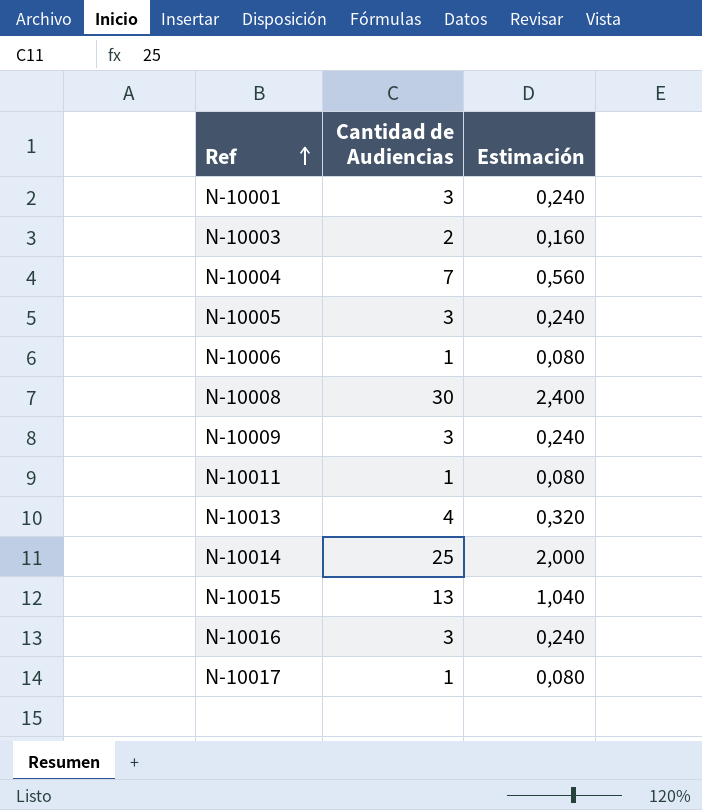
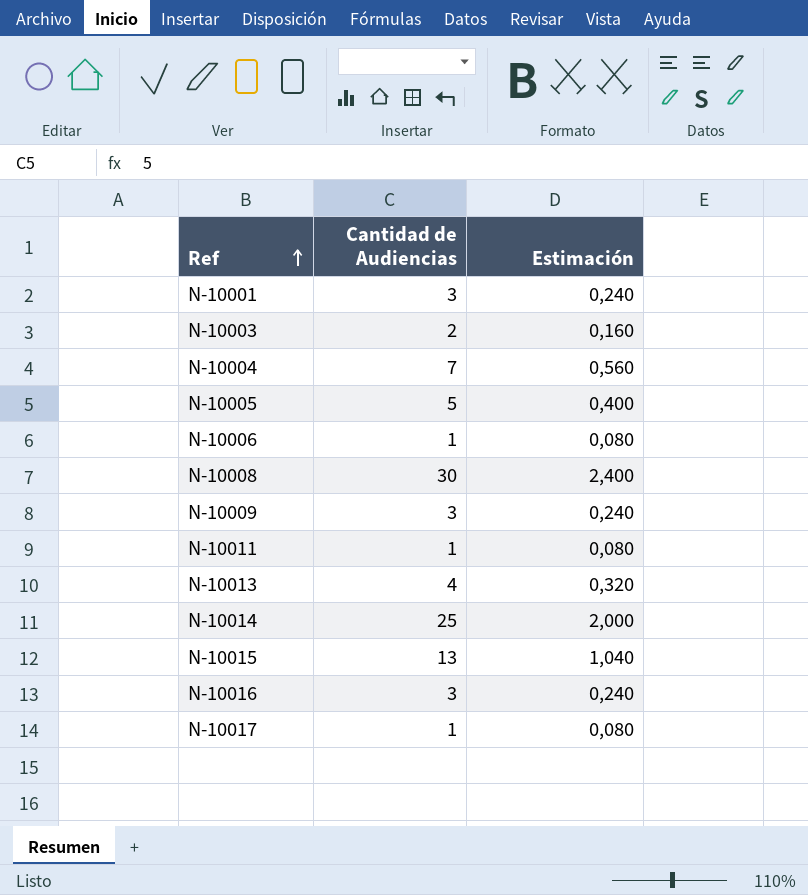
N-10005 | Cantidad de Audiencias: 3 -> 5
N-10005 | Estimación: 0,240 -> 0,400

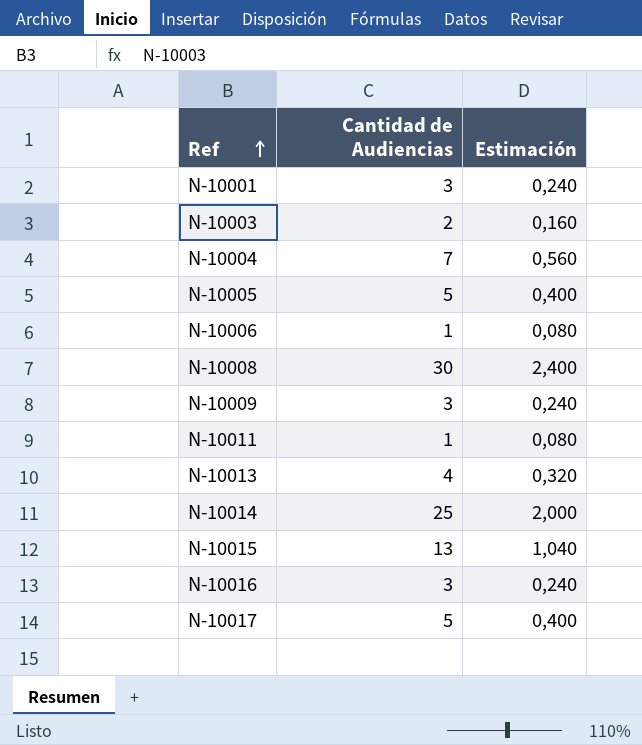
N-10017 | Cantidad de Audiencias: 1 -> 5
N-10017 | Estimación: 0,080 -> 0,400

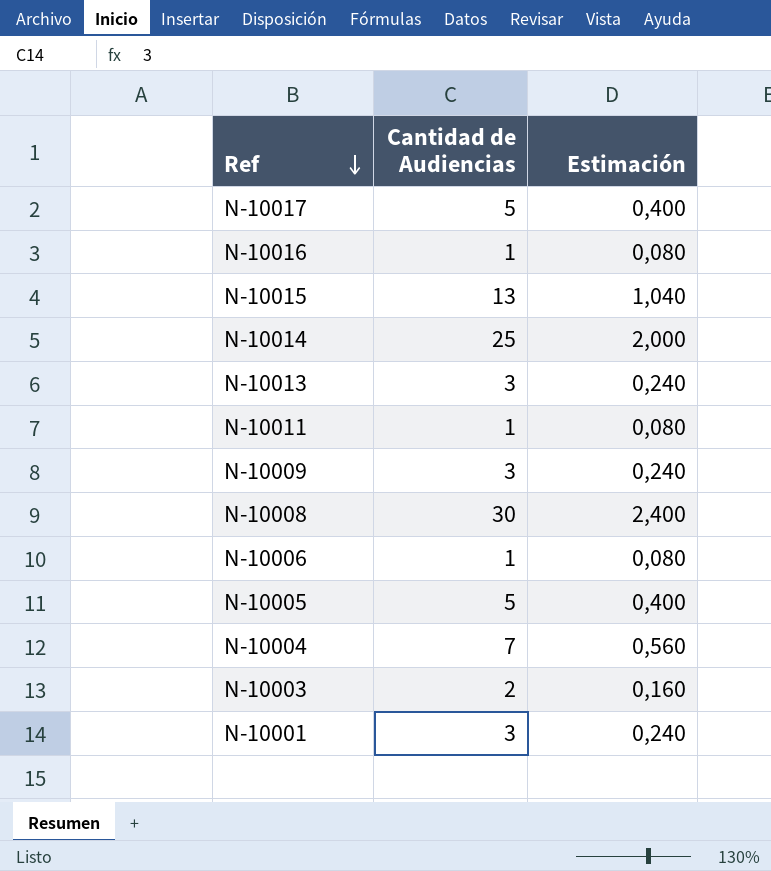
row order: Ref ascending -> Ref descending
N-10016 | Cantidad de Audiencias: 3 -> 1
N-10016 | Estimación: 0,240 -> 0,080
N-10013 | Cantidad de Audiencias: 4 -> 3
N-10013 | Estimación: 0,320 -> 0,240

